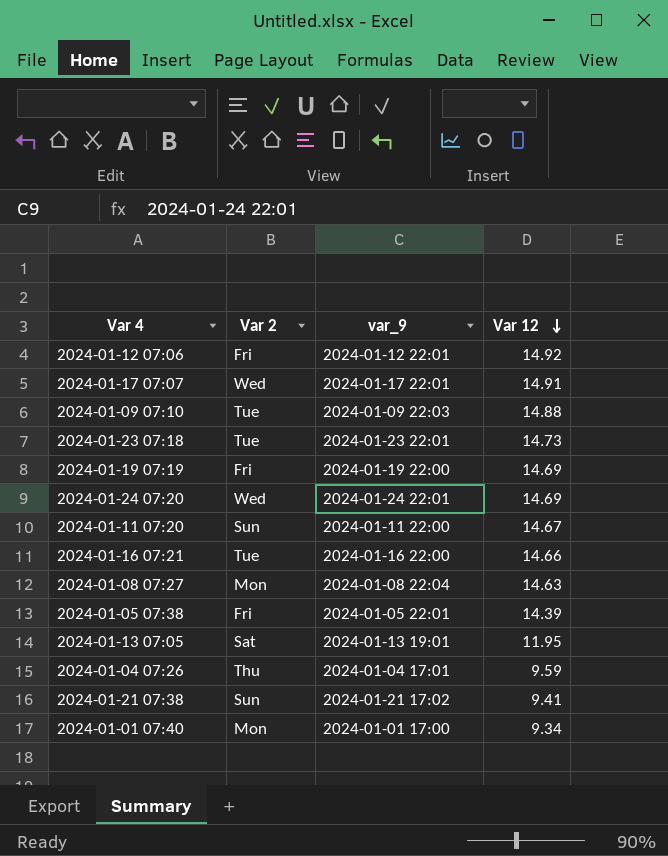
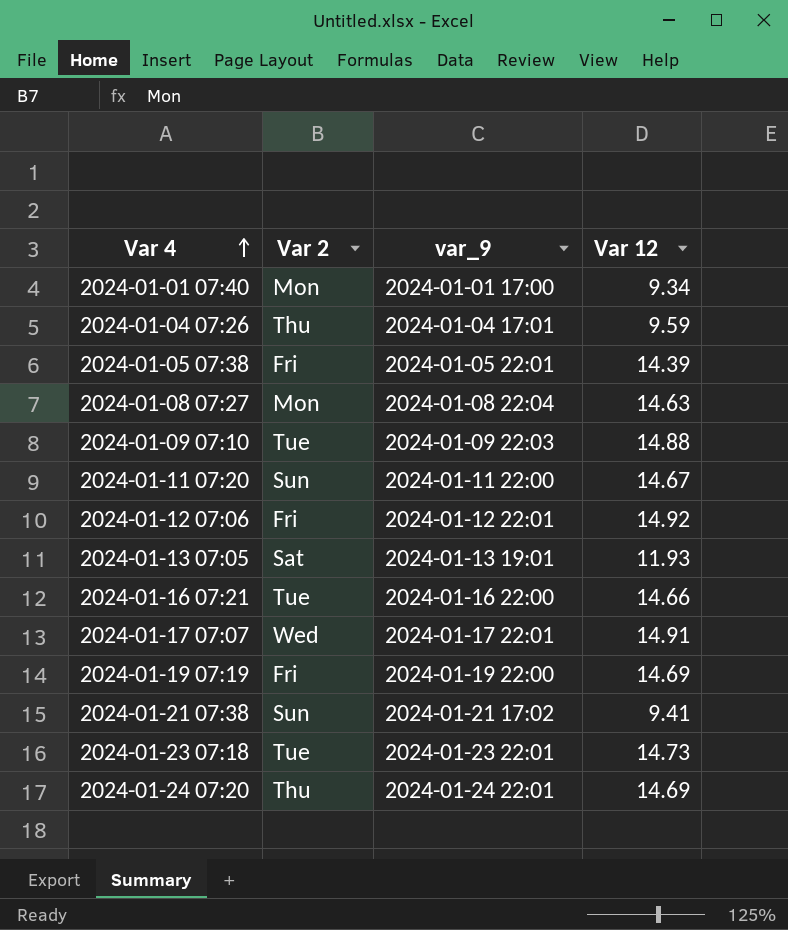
row order: Var 12 descending -> Var 4 ascending
2024-01-13 07:05 | Var 12: 11.95 -> 11.93
2024-01-24 07:20 | Var 2: Wed -> Thu

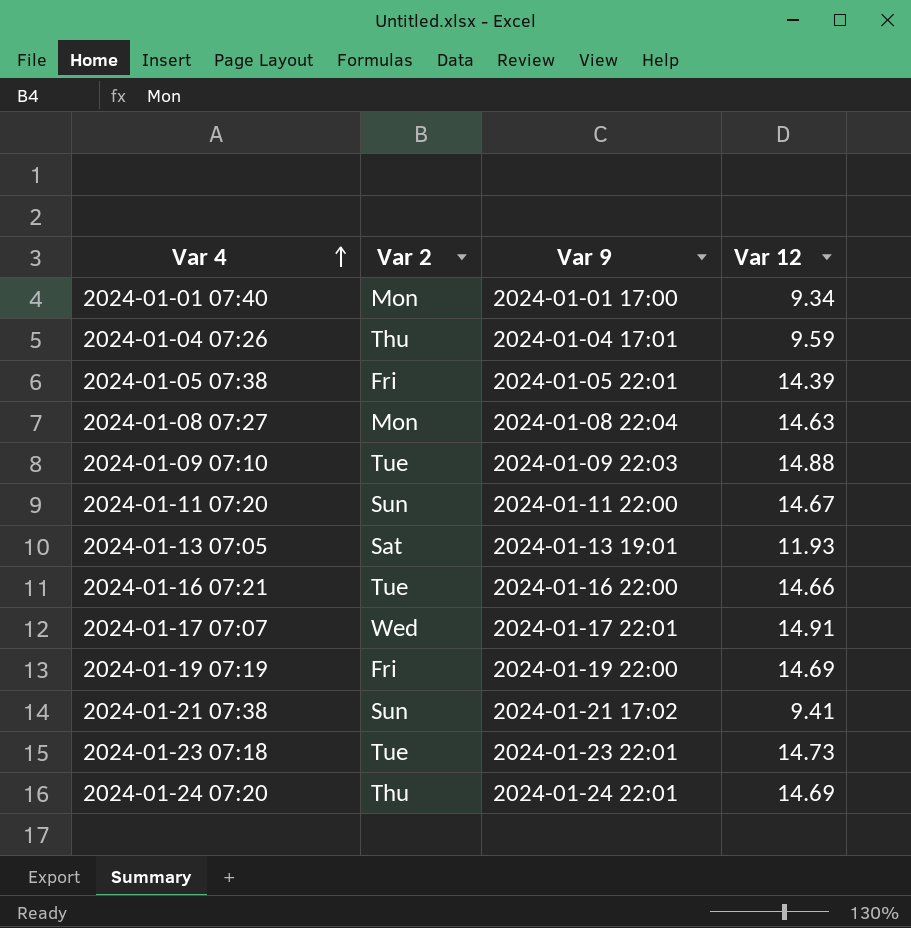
column name: var_9 -> Var 9
row 2024-01-12 07:06: Fri | 2024-01-12 22:01 | 14.92 -> none

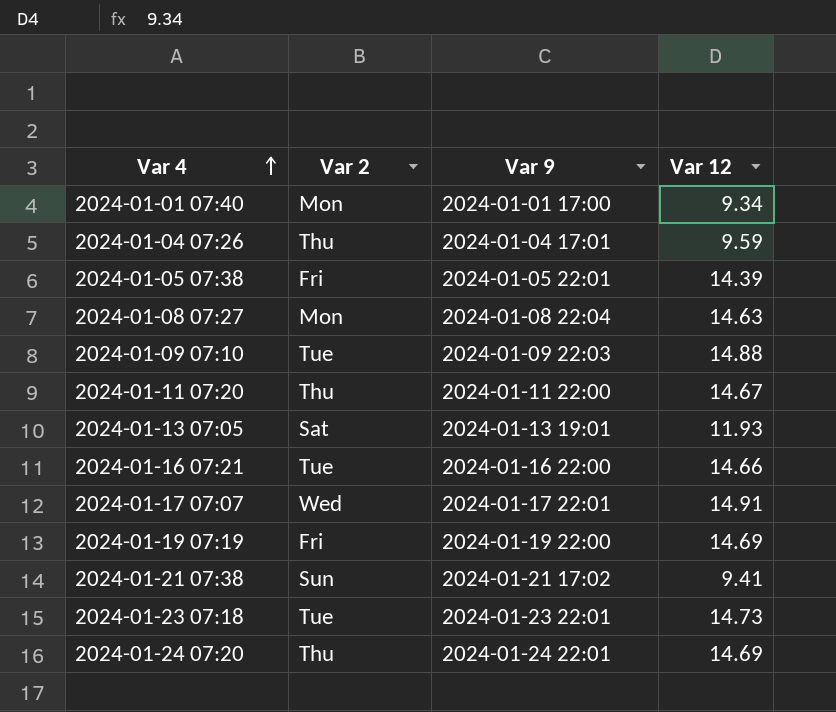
2024-01-11 07:20 | Var 2: Sun -> Thu

